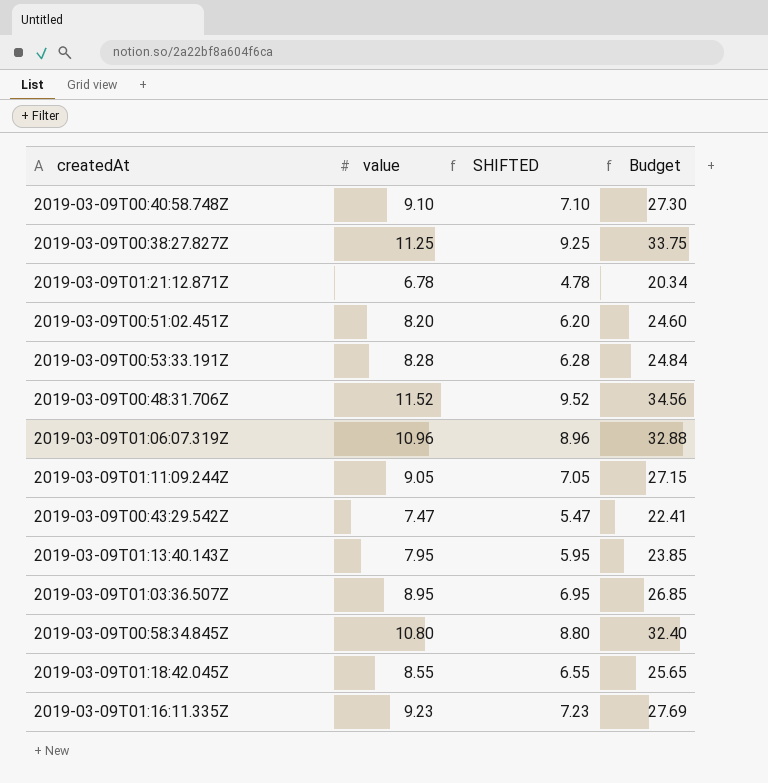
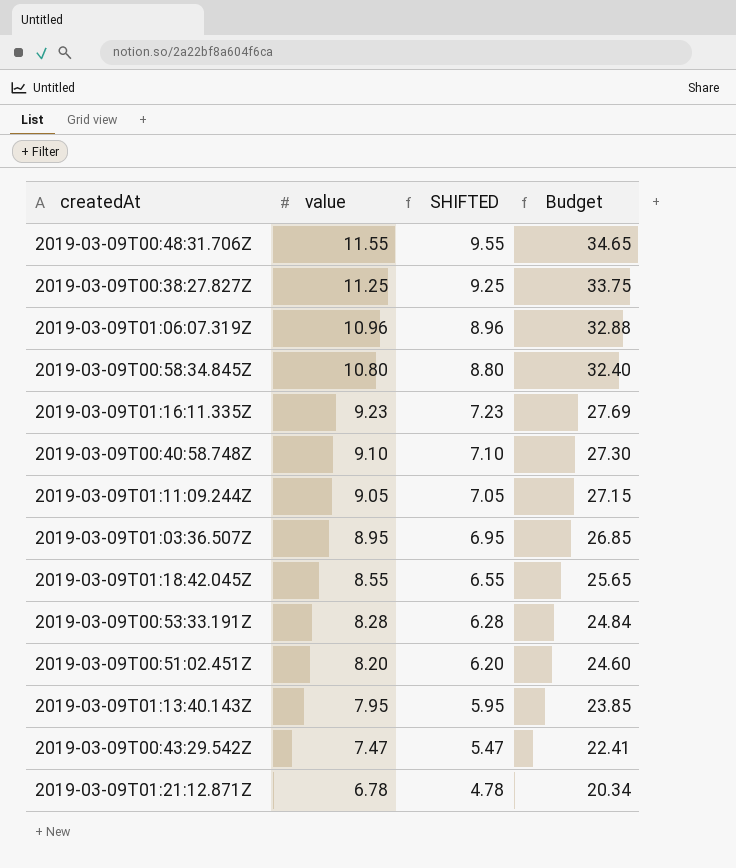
row order: none -> value descending
2019-03-09T00:48:31.706Z | value: 11.52 -> 11.55
2019-03-09T00:48:31.706Z | SHIFTED: 9.52 -> 9.55
2019-03-09T00:48:31.706Z | Budget: 34.56 -> 34.65

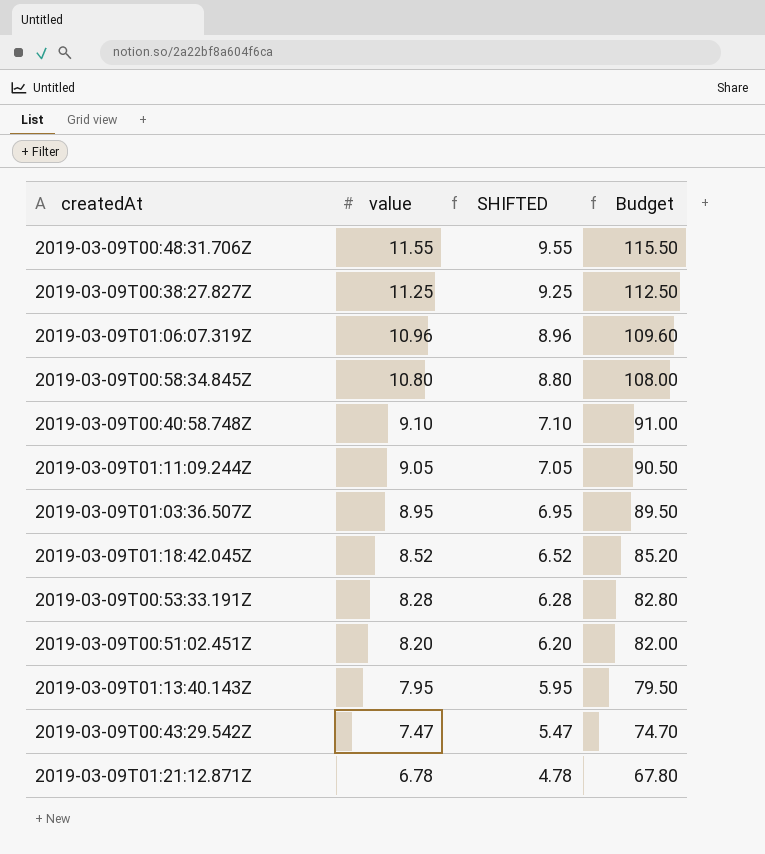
column Budget | formula: [value] * 3 -> [value] * 10
row 2019-03-09T01:16:11.335Z: 9.23 | 7.23 | 27.69 -> none
2019-03-09T01:18:42.045Z | value: 8.55 -> 8.52
2019-03-09T01:18:42.045Z | SHIFTED: 6.55 -> 6.52

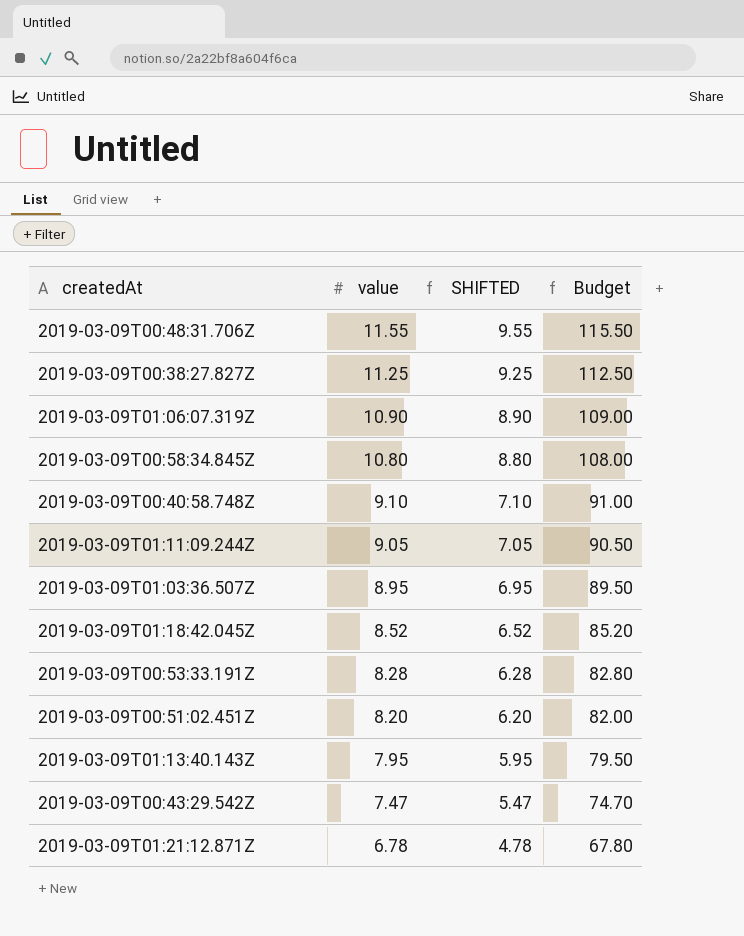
2019-03-09T01:06:07.319Z | value: 10.96 -> 10.90
2019-03-09T01:06:07.319Z | SHIFTED: 8.96 -> 8.90
2019-03-09T01:06:07.319Z | Budget: 109.60 -> 109.00

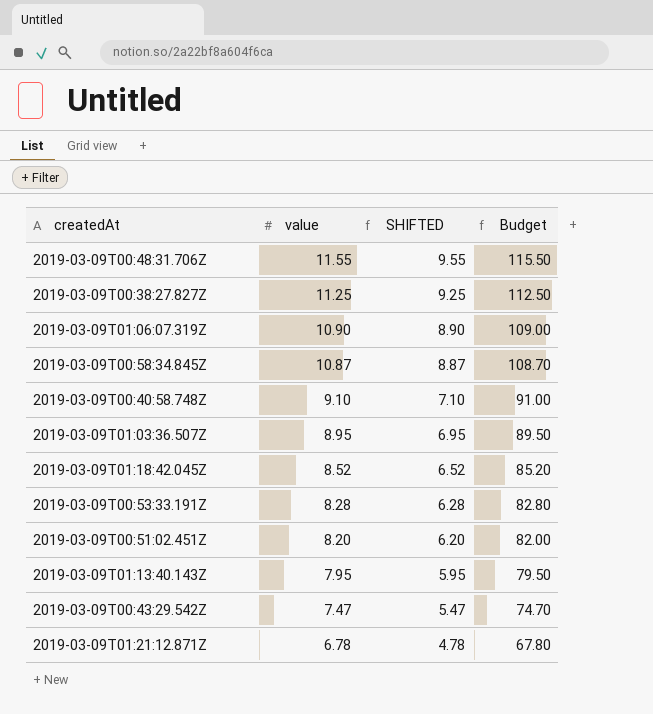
row 2019-03-09T01:11:09.244Z: 9.05 | 7.05 | 90.50 -> none
2019-03-09T00:58:34.845Z | value: 10.80 -> 10.87
2019-03-09T00:58:34.845Z | SHIFTED: 8.80 -> 8.87
2019-03-09T00:58:34.845Z | Budget: 108.00 -> 108.70

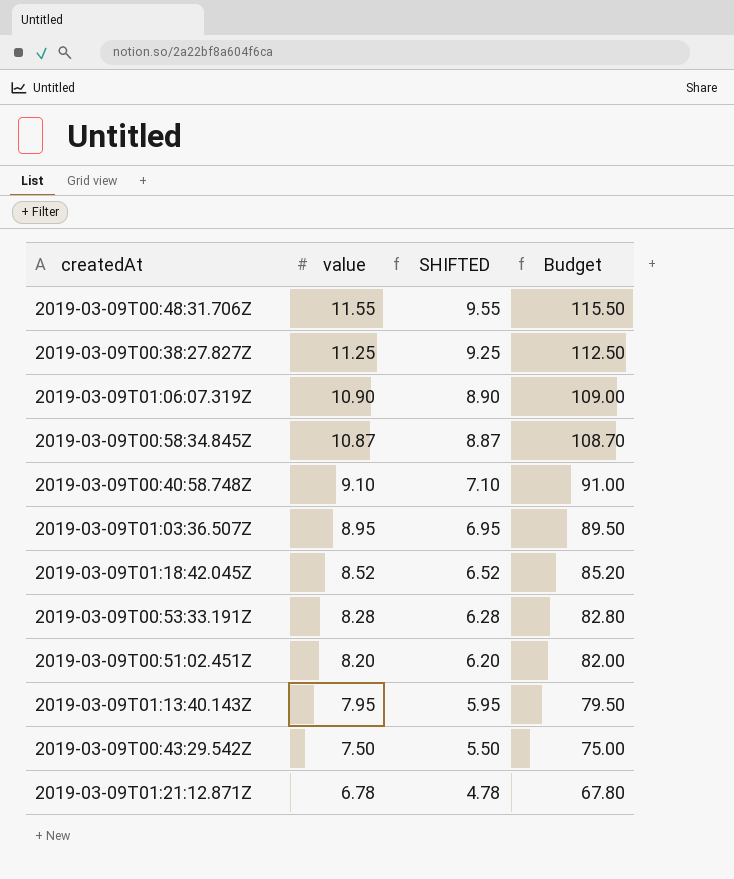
2019-03-09T00:43:29.542Z | value: 7.47 -> 7.50
2019-03-09T00:43:29.542Z | SHIFTED: 5.47 -> 5.50
2019-03-09T00:43:29.542Z | Budget: 74.70 -> 75.00

